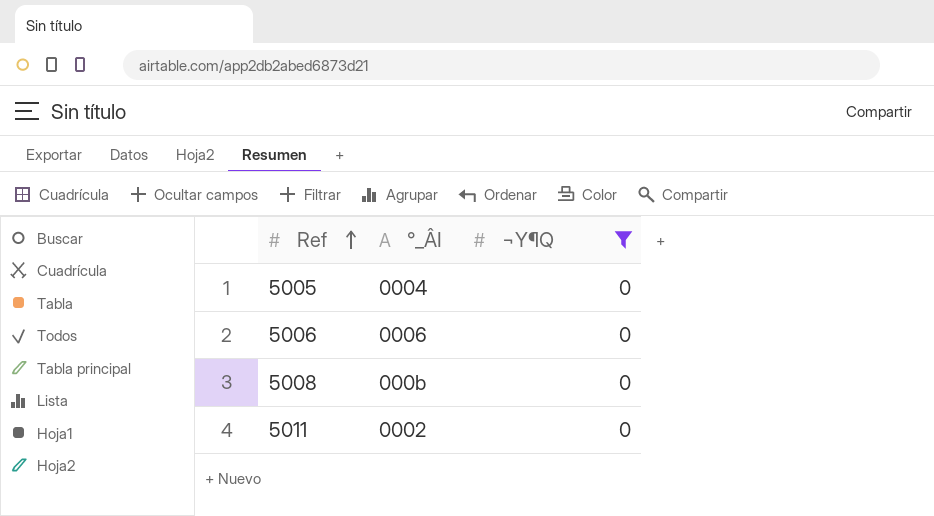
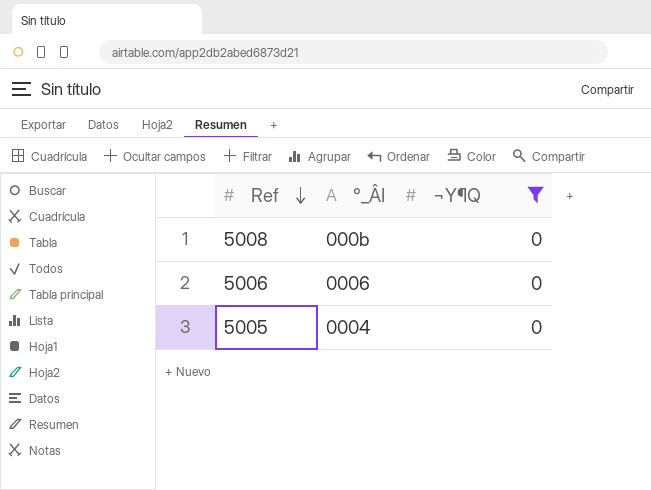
row order: Ref ascending -> Ref descending
row 5011: 0002 | 0 -> none

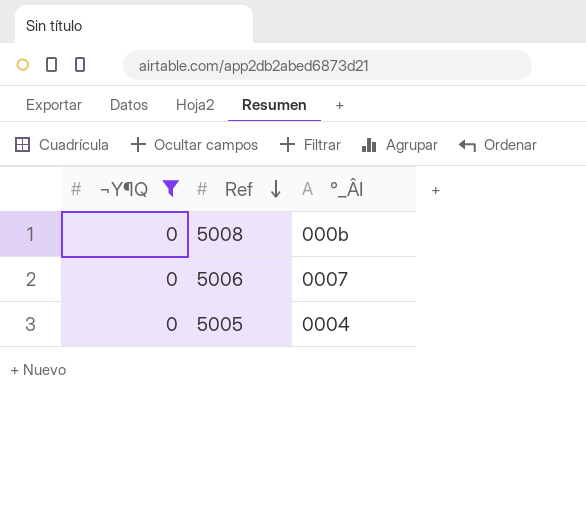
column ¬Y¶Q | position: 3 -> 1
5006 | °_ÂI: 0006 -> 0007

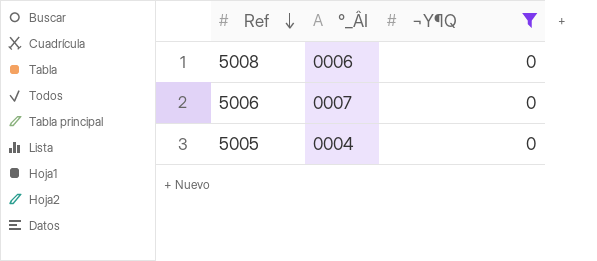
column ¬Y¶Q | position: 1 -> 3
5008 | °_ÂI: 000b -> 0006

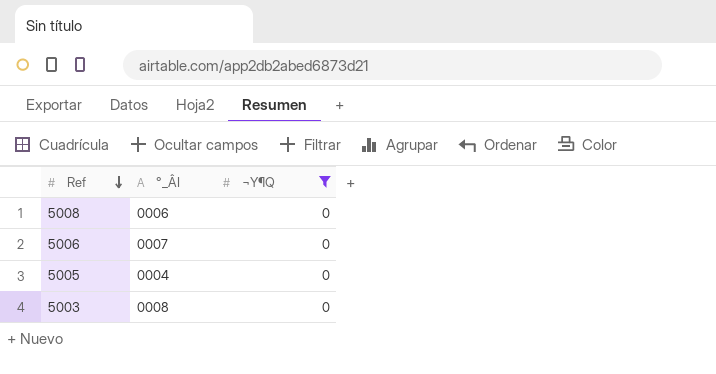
row 5003: none -> 0008 | 0

